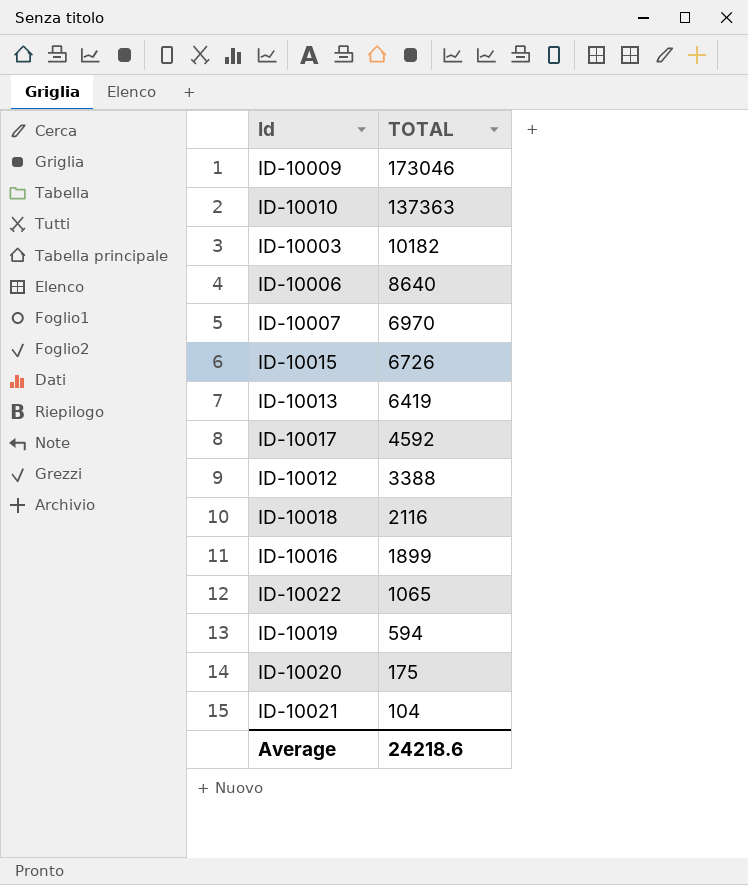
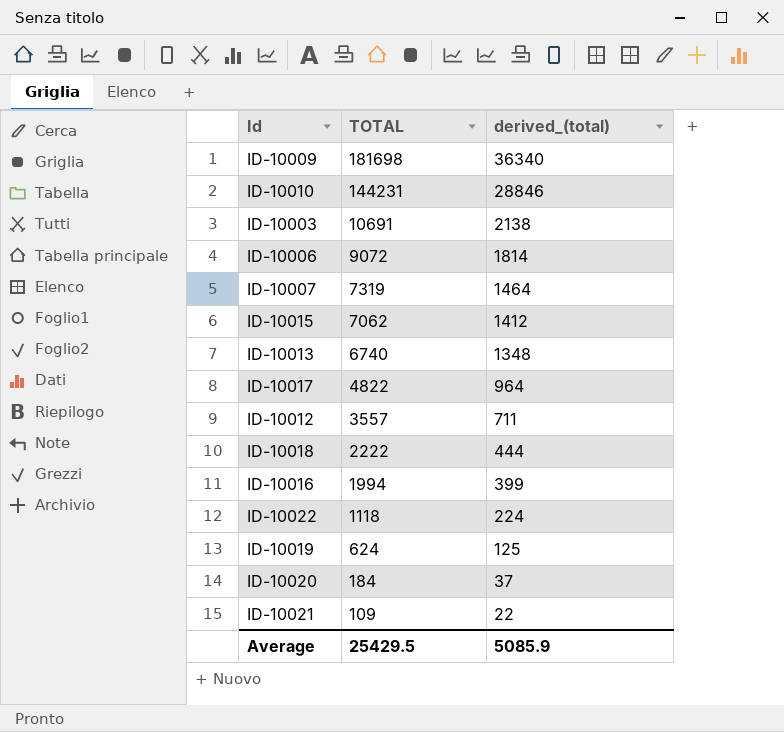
column derived_(total) | formula: none -> [TOTAL] * 0.2
ID-10009 | TOTAL: 173046 -> 181698
ID-10010 | TOTAL: 137363 -> 144231
ID-10003 | TOTAL: 10182 -> 10691
ID-10006 | TOTAL: 8640 -> 9072
ID-10007 | TOTAL: 6970 -> 7319
ID-10015 | TOTAL: 6726 -> 7062
ID-10013 | TOTAL: 6419 -> 6740
ID-10017 | TOTAL: 4592 -> 4822
ID-10012 | TOTAL: 3388 -> 3557
ID-10018 | TOTAL: 2116 -> 2222
ID-10016 | TOTAL: 1899 -> 1994
ID-10022 | TOTAL: 1065 -> 1118
ID-10019 | TOTAL: 594 -> 624
ID-10020 | TOTAL: 175 -> 184
ID-10021 | TOTAL: 104 -> 109
Average | TOTAL: 24218.6 -> 25429.5

